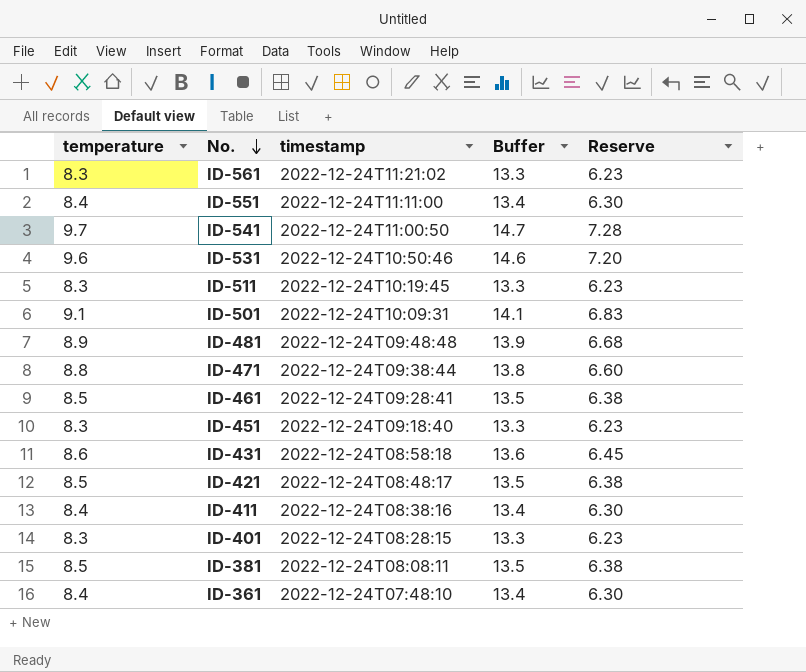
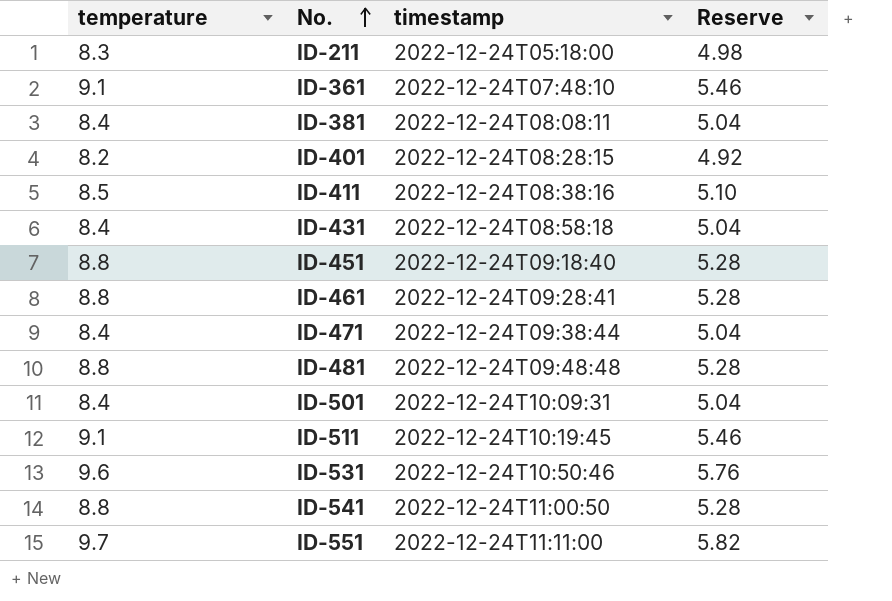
row order: No. descending -> No. ascending
column Buffer | formula: [temperature] + 5 -> none
column Reserve | formula: [temperature] * 0.75 -> [temperature] * 0.6
row ID-561: 8.3 | 2022-12-24T11:21:02 | 13.3 | 6.23 -> none
row ID-421: 8.5 | 2022-12-24T08:48:17 | 13.5 | 6.38 -> none
row ID-211: none -> 8.3 | 2022-12-24T05:18:00 | 4.98
ID-361 | temperature: 8.4 -> 9.1
ID-381 | temperature: 8.5 -> 8.4
ID-401 | temperature: 8.3 -> 8.2
ID-411 | temperature: 8.4 -> 8.5
ID-431 | temperature: 8.6 -> 8.4
ID-451 | temperature: 8.3 -> 8.8
ID-461 | temperature: 8.5 -> 8.8
ID-471 | temperature: 8.8 -> 8.4
ID-481 | temperature: 8.9 -> 8.8
ID-501 | temperature: 9.1 -> 8.4
ID-511 | temperature: 8.3 -> 9.1
ID-541 | temperature: 9.7 -> 8.8
ID-551 | temperature: 8.4 -> 9.7

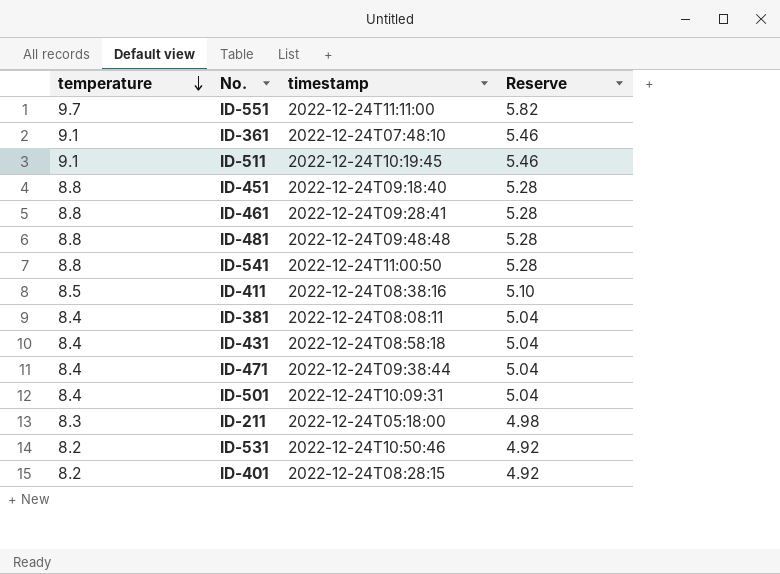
row order: No. ascending -> temperature descending
ID-531 | temperature: 9.6 -> 8.2
ID-531 | Reserve: 5.76 -> 4.92

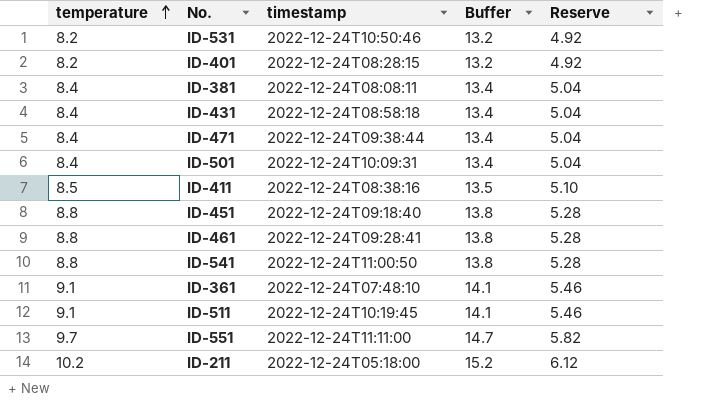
row order: temperature descending -> temperature ascending
column Buffer | formula: none -> [temperature] + 5
row ID-481: 8.8 | 2022-12-24T09:48:48 | 5.28 -> none
ID-211 | temperature: 8.3 -> 10.2
ID-211 | Reserve: 4.98 -> 6.12

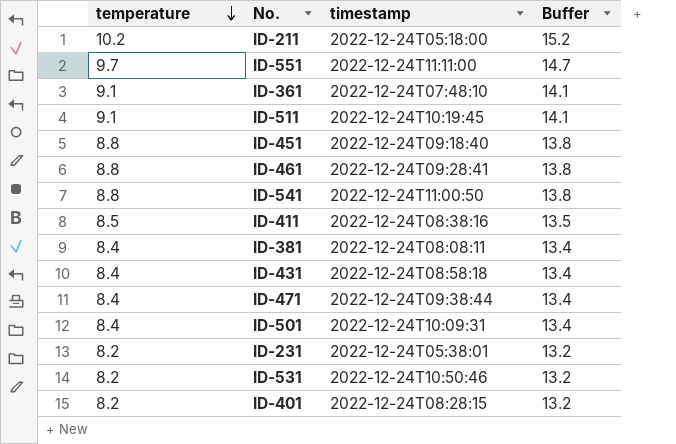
row order: temperature ascending -> temperature descending
column Reserve | formula: [temperature] * 0.6 -> none
row ID-231: none -> 8.2 | 2022-12-24T05:38:01 | 13.2

